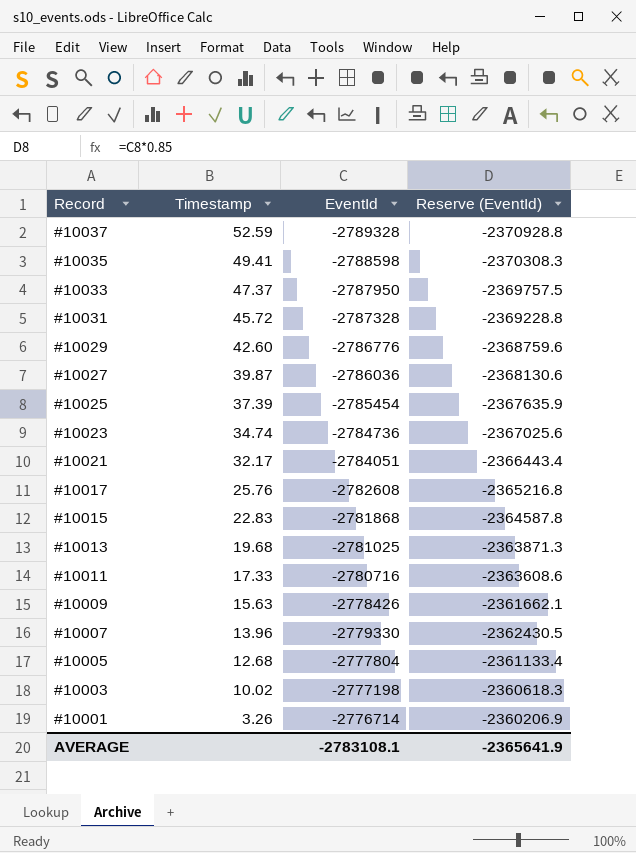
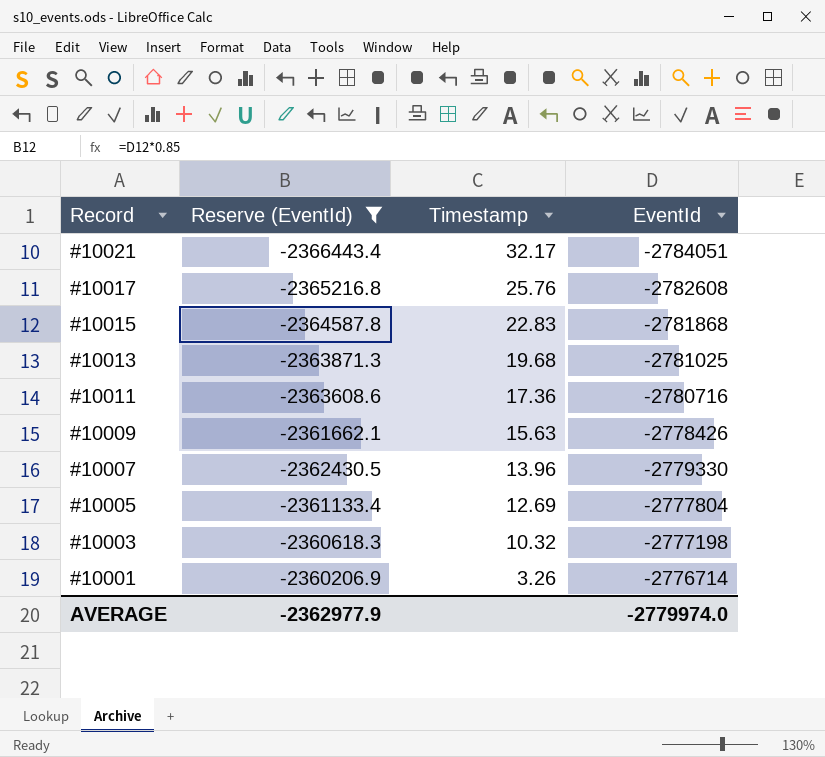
filter: none -> Reserve (EventId) >= -2366443.4
column Reserve (EventId) | position: 4 -> 2
#10011 | Timestamp: 17.33 -> 17.36
#10005 | Timestamp: 12.68 -> 12.69
#10003 | Timestamp: 10.02 -> 10.32
AVERAGE | Reserve (EventId): -2365641.9 -> -2362977.9
AVERAGE | EventId: -2783108.1 -> -2779974.0

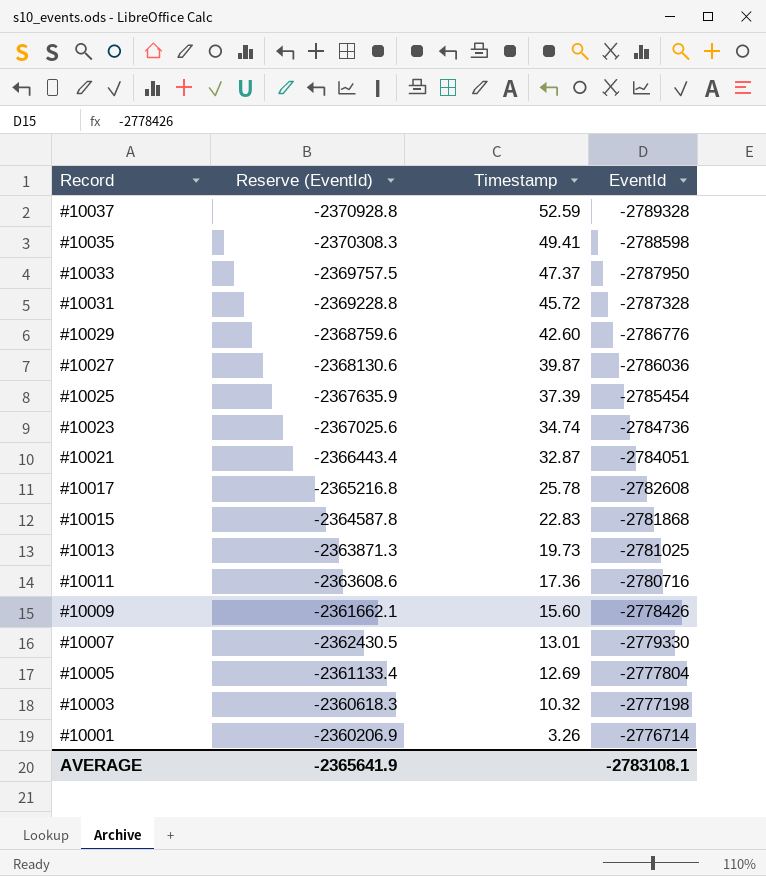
filter: Reserve (EventId) >= -2366443.4 -> none
#10021 | Timestamp: 32.17 -> 32.87
#10017 | Timestamp: 25.76 -> 25.78
#10013 | Timestamp: 19.68 -> 19.73
#10009 | Timestamp: 15.63 -> 15.60
#10007 | Timestamp: 13.96 -> 13.01
AVERAGE | Reserve (EventId): -2362977.9 -> -2365641.9
AVERAGE | EventId: -2779974.0 -> -2783108.1

